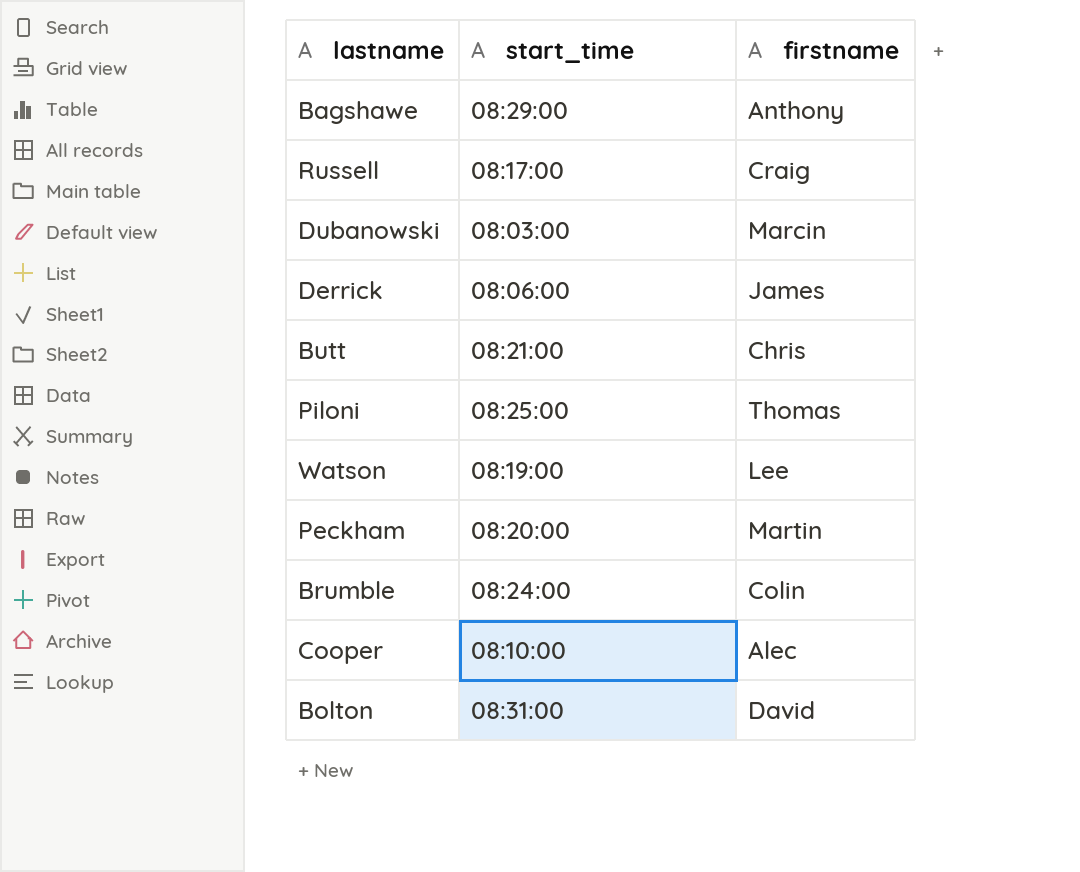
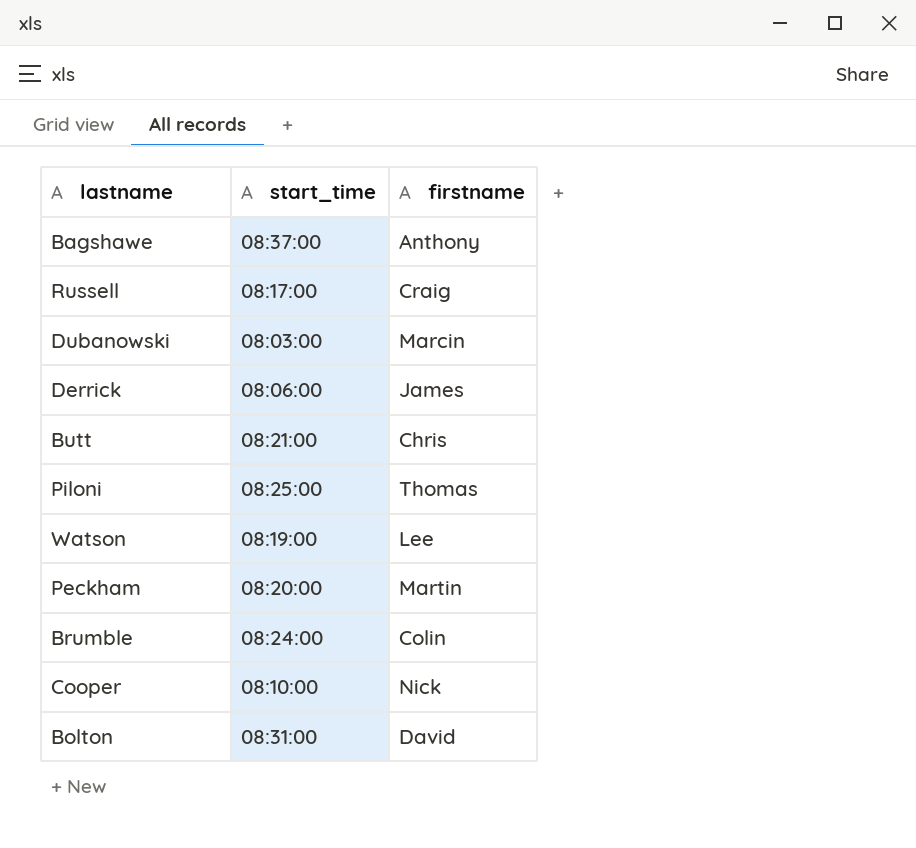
Bagshawe | start_time: 08:29:00 -> 08:37:00
Cooper | firstname: Alec -> Nick

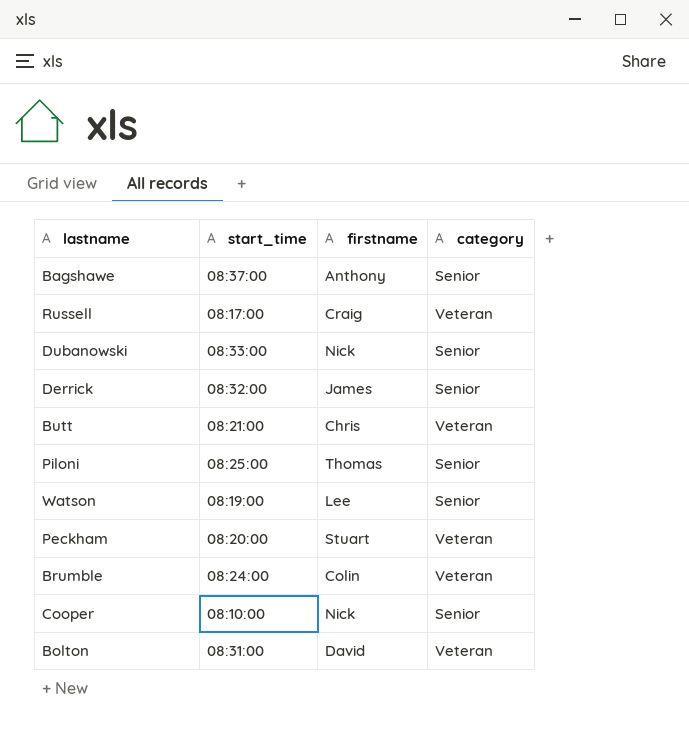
column category | position: none -> 4
Dubanowski | start_time: 08:03:00 -> 08:33:00
Dubanowski | firstname: Marcin -> Nick
Derrick | start_time: 08:06:00 -> 08:32:00
Peckham | firstname: Martin -> Stuart

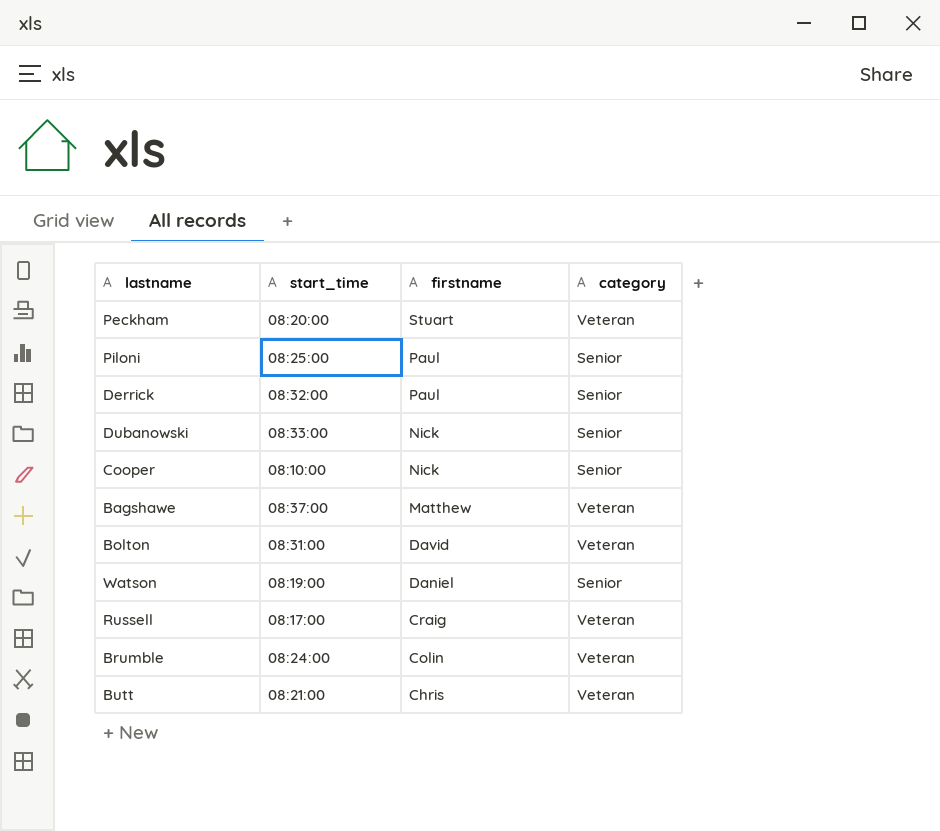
row order: none -> firstname descending
Piloni | firstname: Thomas -> Paul
Derrick | firstname: James -> Paul
Bagshawe | firstname: Anthony -> Matthew
Bagshawe | category: Senior -> Veteran
Watson | firstname: Lee -> Daniel

